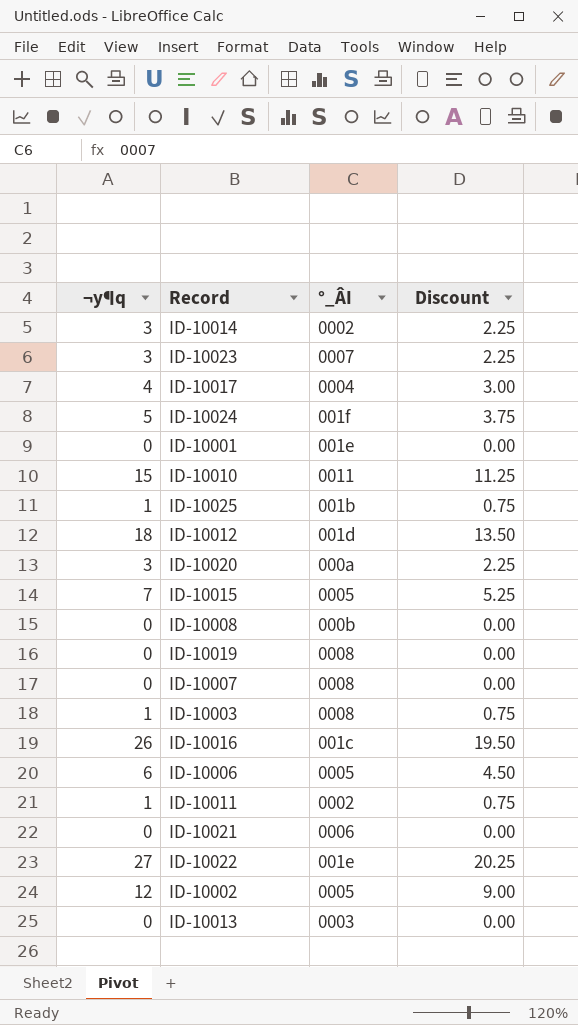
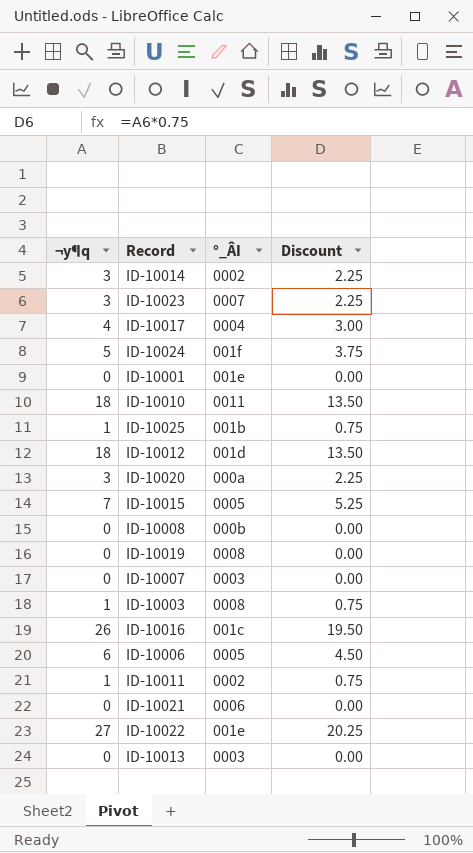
row ID-10002: 12 | 0005 | 9.00 -> none
ID-10010 | ¬y¶q: 15 -> 18
ID-10010 | Discount: 11.25 -> 13.50
ID-10007 | °_ÂI: 0008 -> 0003

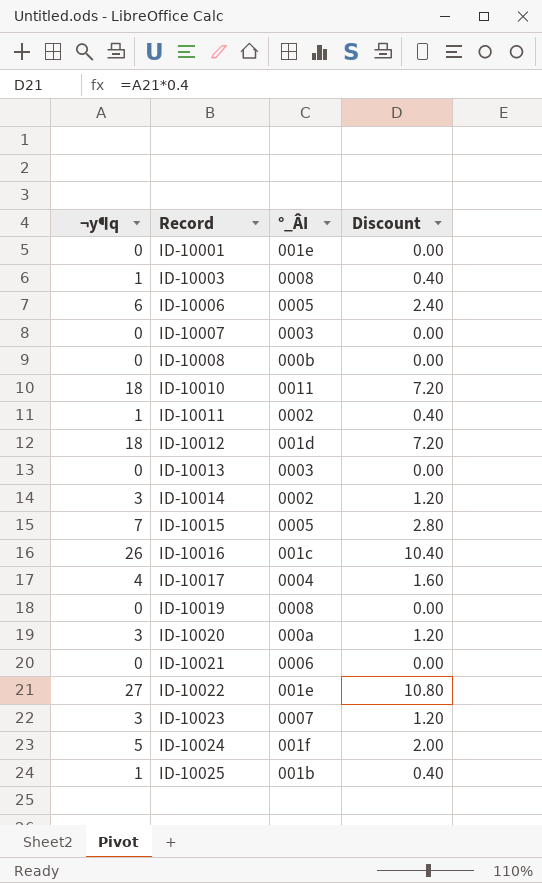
row order: none -> Record ascending
column Discount | formula: [¬y¶q] * 0.75 -> [¬y¶q] * 0.4

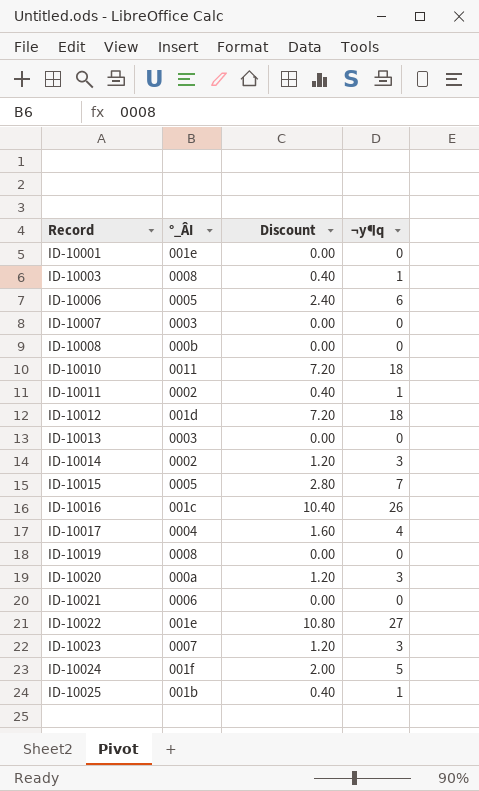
column ¬y¶q | position: 1 -> 4

